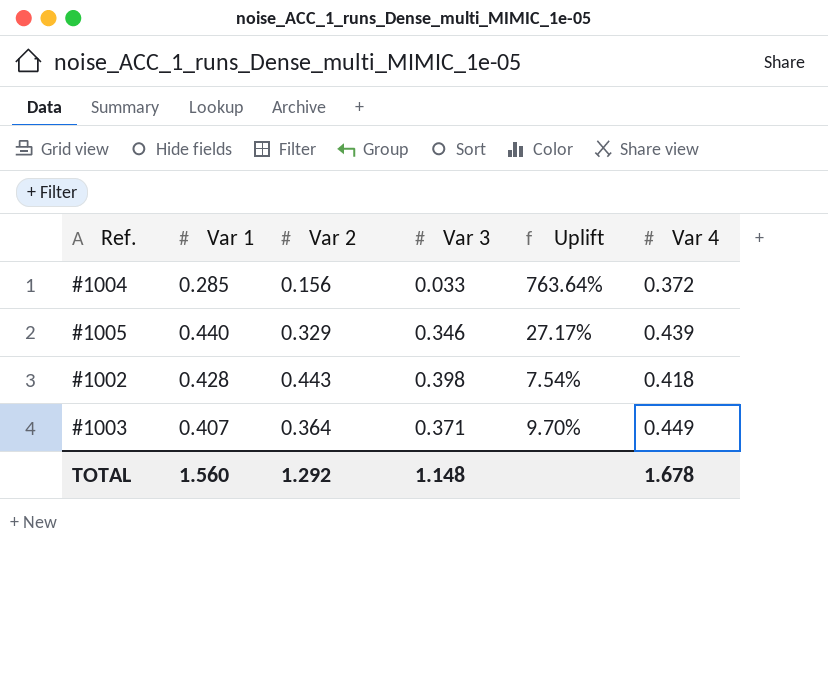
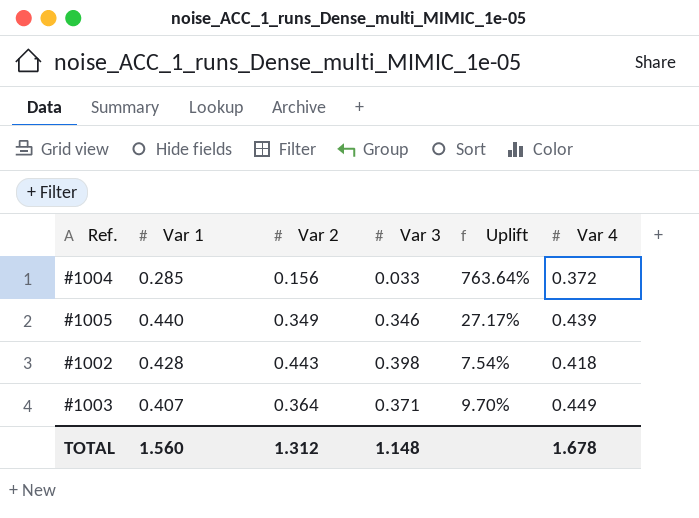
#1005 | Var 2: 0.329 -> 0.349
TOTAL | Var 2: 1.292 -> 1.312

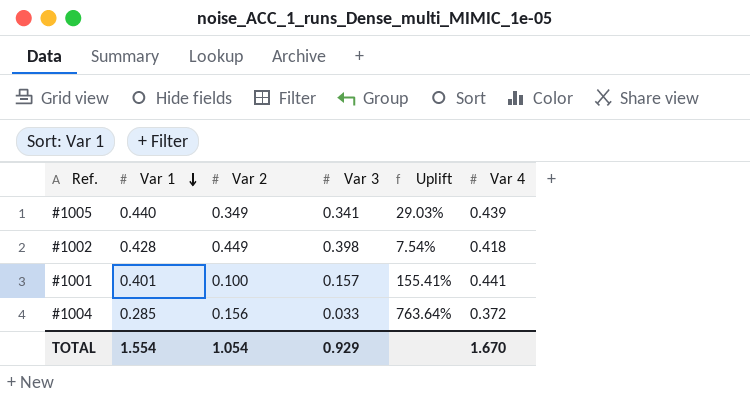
row order: none -> Var 1 descending
row #1003: 0.407 | 0.364 | 0.371 | 9.70% | 0.449 -> none
#1005 | Var 3: 0.346 -> 0.341
#1005 | Uplift: 27.17% -> 29.03%
#1002 | Var 2: 0.443 -> 0.449
row #1001: none -> 0.401 | 0.100 | 0.157 | 155.41% | 0.441
TOTAL | Var 1: 1.560 -> 1.554
TOTAL | Var 2: 1.312 -> 1.054
TOTAL | Var 3: 1.148 -> 0.929
TOTAL | Var 4: 1.678 -> 1.670

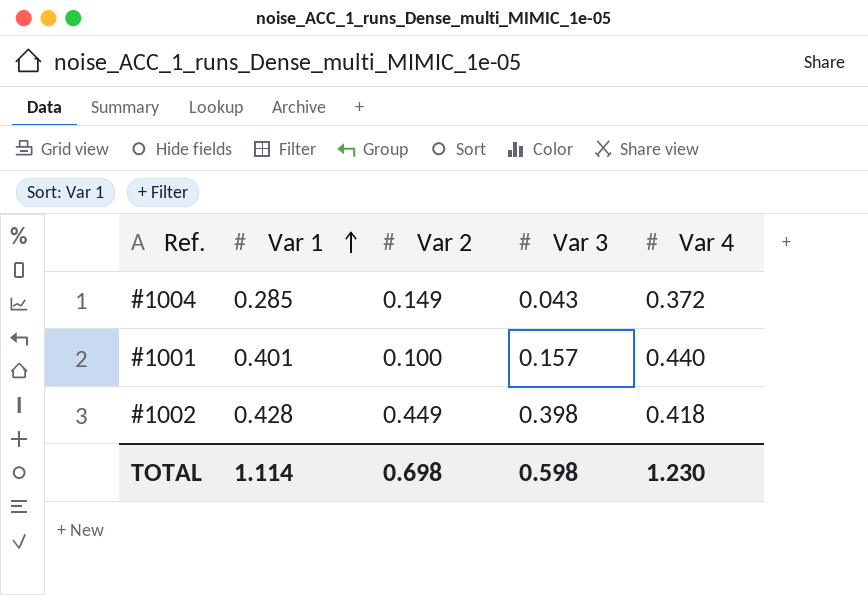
row order: Var 1 descending -> Var 1 ascending
column Uplift | formula: ([Var 1] - [Var 3]) / [Var 3] -> none
row #1005: 0.440 | 0.349 | 0.341 | 29.03% | 0.439 -> none
#1004 | Var 2: 0.156 -> 0.149
#1004 | Var 3: 0.033 -> 0.043
#1001 | Var 4: 0.441 -> 0.440
TOTAL | Var 1: 1.554 -> 1.114
TOTAL | Var 2: 1.054 -> 0.698
TOTAL | Var 3: 0.929 -> 0.598
TOTAL | Var 4: 1.670 -> 1.230

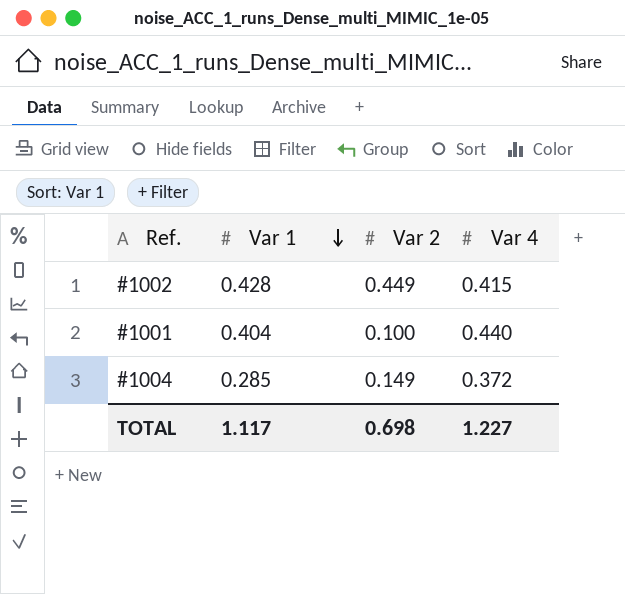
row order: Var 1 ascending -> Var 1 descending
column Var 3 | position: 4 -> none
#1002 | Var 4: 0.418 -> 0.415
#1001 | Var 1: 0.401 -> 0.404
TOTAL | Var 1: 1.114 -> 1.117
TOTAL | Var 4: 1.230 -> 1.227

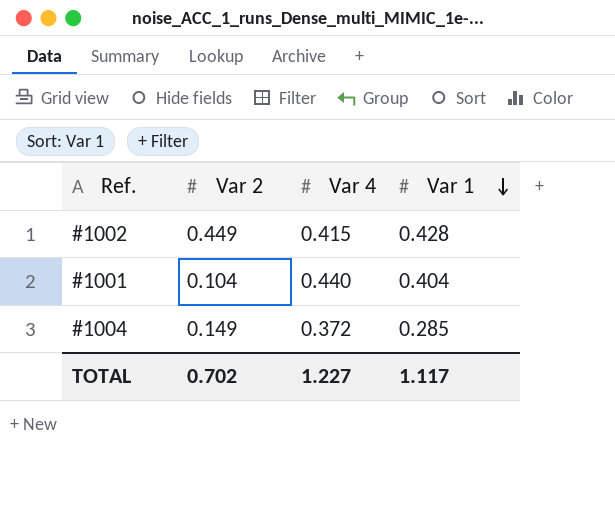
column Var 1 | position: 2 -> 4
#1001 | Var 2: 0.100 -> 0.104
TOTAL | Var 2: 0.698 -> 0.702

